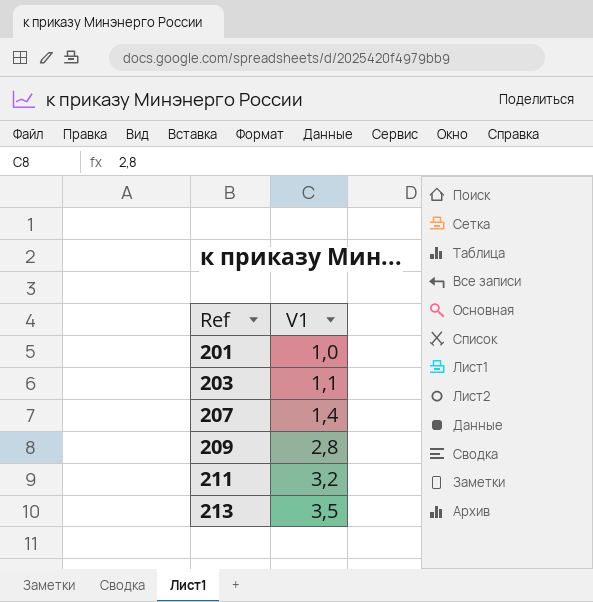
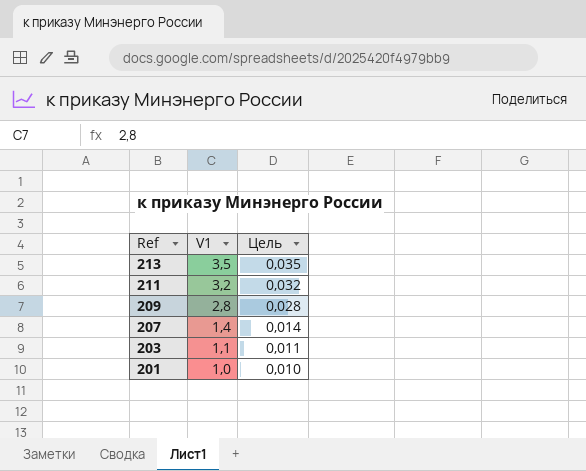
row order: Ref ascending -> Ref descending
column Цель | formula: none -> [V1] * 0,01

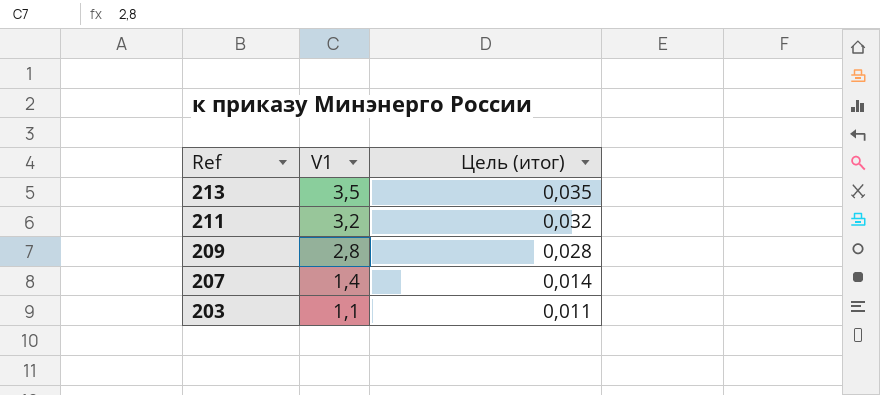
column name: Цель -> Цель (итог)
row 201: 1,0 | 0,010 -> none

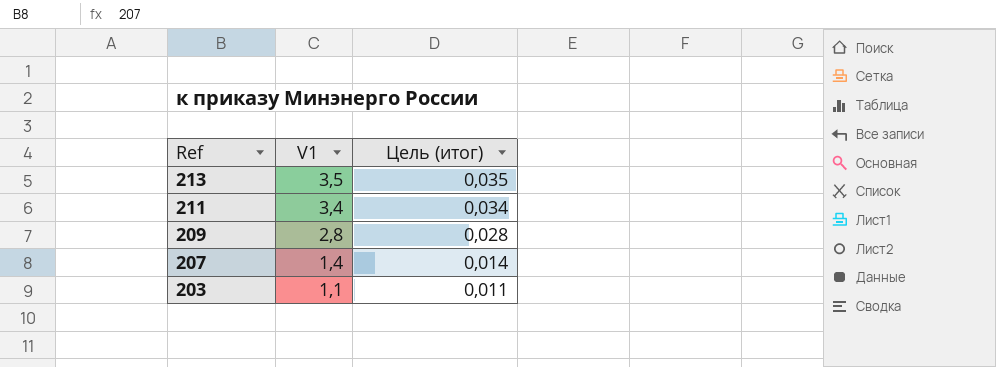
211 | V1: 3,2 -> 3,4
211 | Цель (итог): 0,032 -> 0,034

